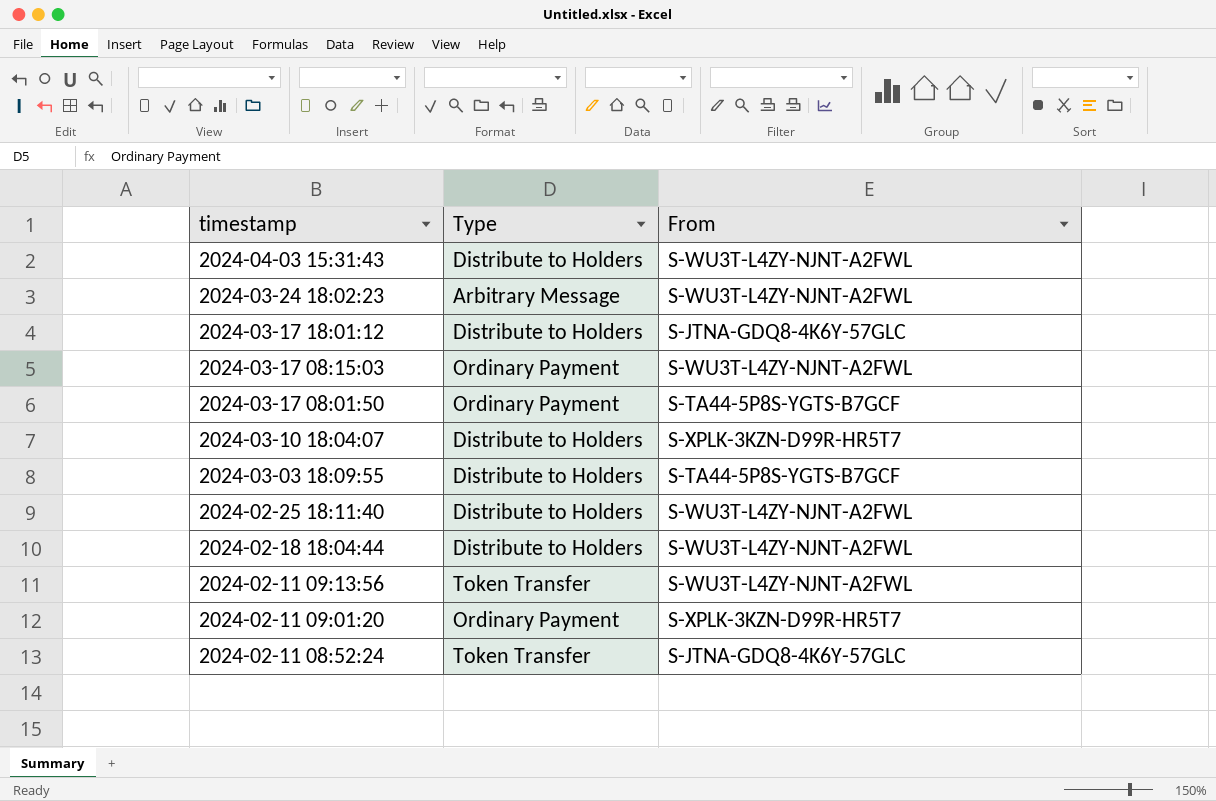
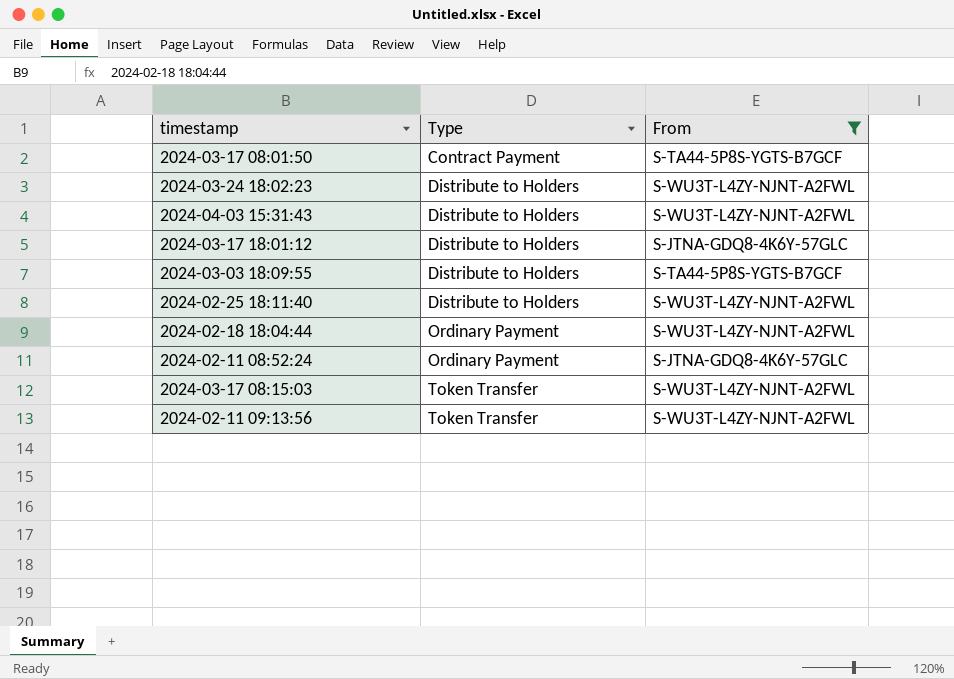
filter: none -> From != S-XPLK-3KZN-D99R-HR5T7
row order: timestamp descending -> Type ascending
2024-03-17 08:01:50 | Type: Ordinary Payment -> Contract Payment
2024-03-24 18:02:23 | Type: Arbitrary Message -> Distribute to Holders
2024-02-18 18:04:44 | Type: Distribute to Holders -> Ordinary Payment
2024-02-11 08:52:24 | Type: Token Transfer -> Ordinary Payment
2024-03-17 08:15:03 | Type: Ordinary Payment -> Token Transfer

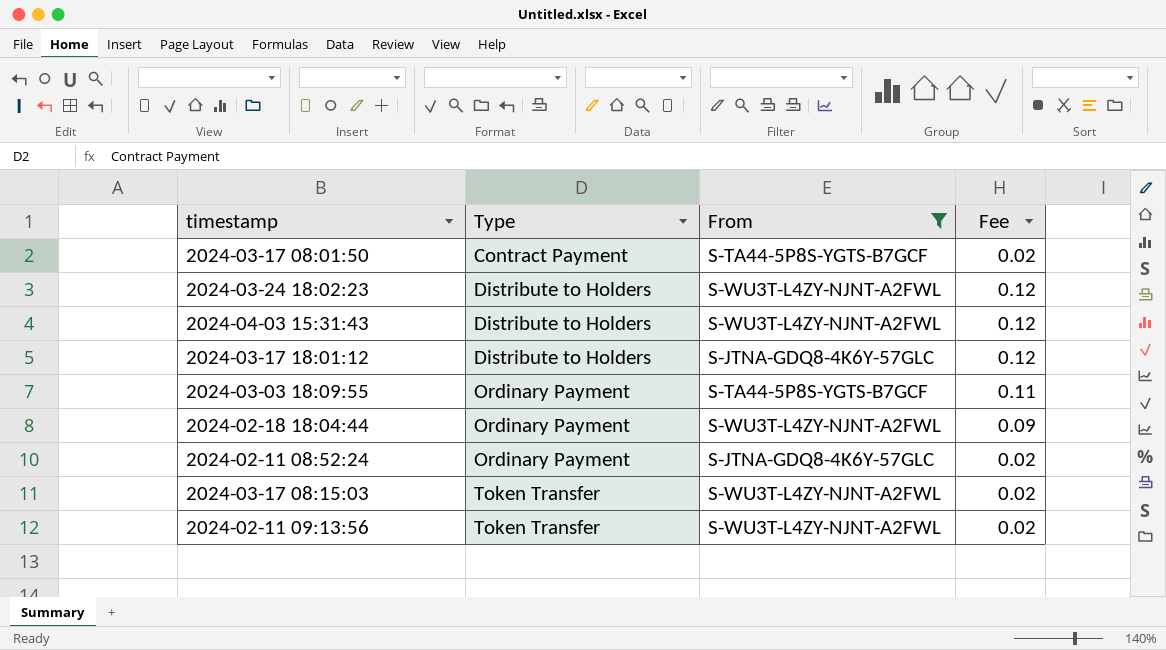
column Fee | position: none -> 4
row 2024-02-25 18:11:40: Distribute to Holders | S-WU3T-L4ZY-NJNT-A2FWL -> none
2024-03-03 18:09:55 | Type: Distribute to Holders -> Ordinary Payment

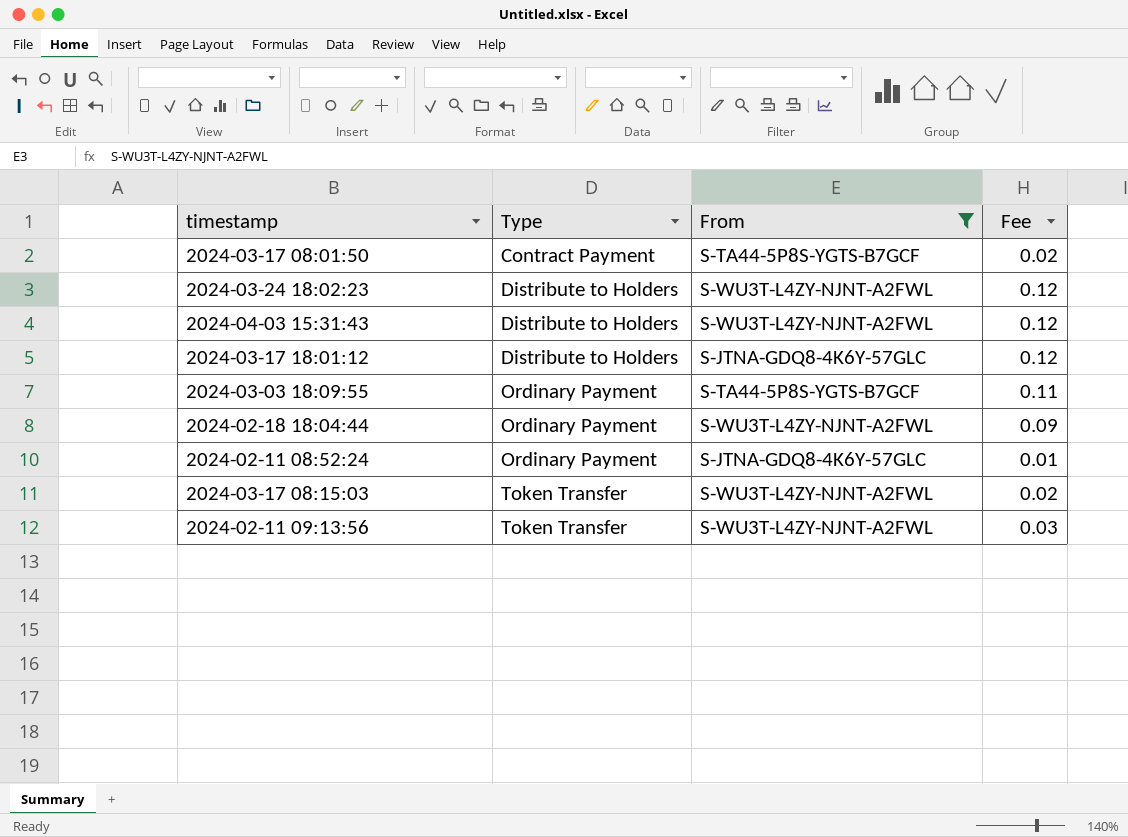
2024-02-11 08:52:24 | Fee: 0.02 -> 0.01
2024-02-11 09:13:56 | Fee: 0.02 -> 0.03

